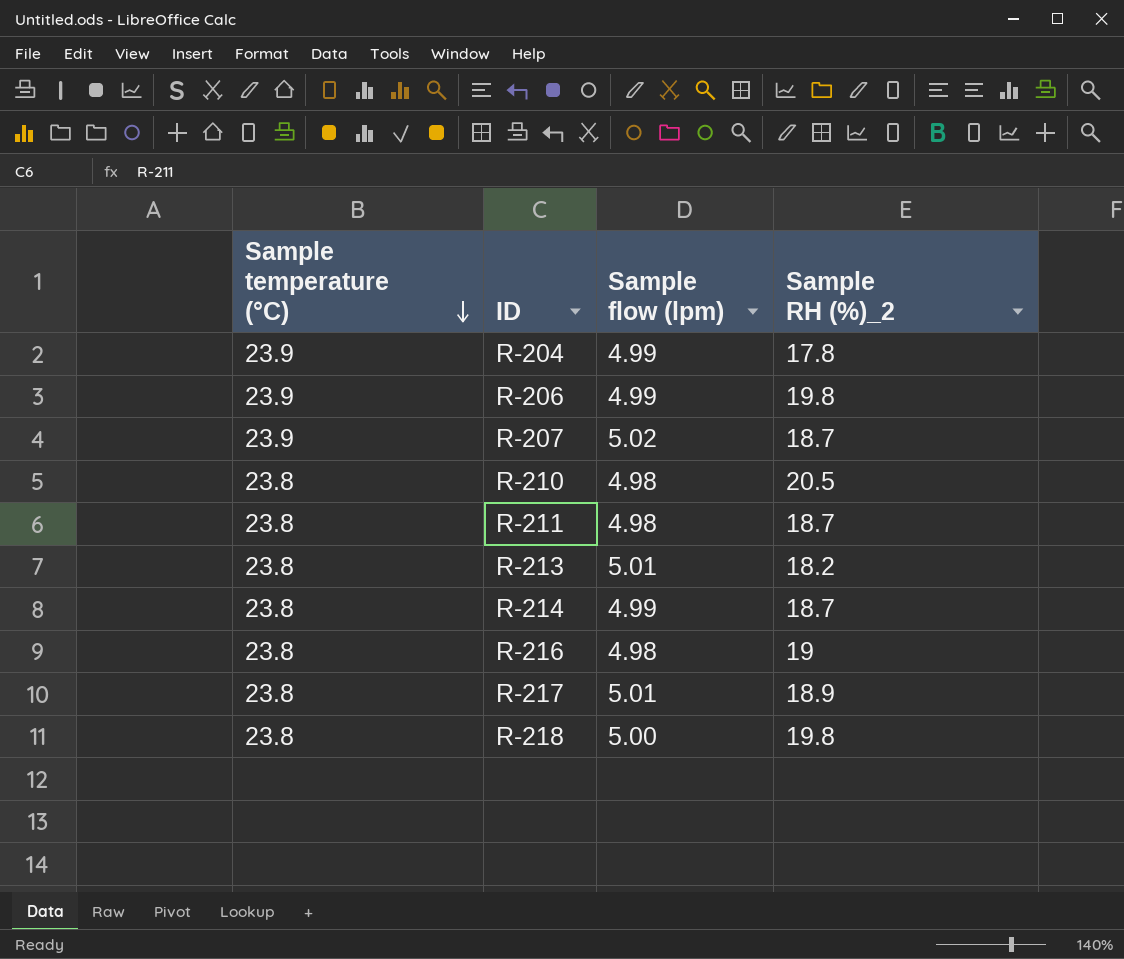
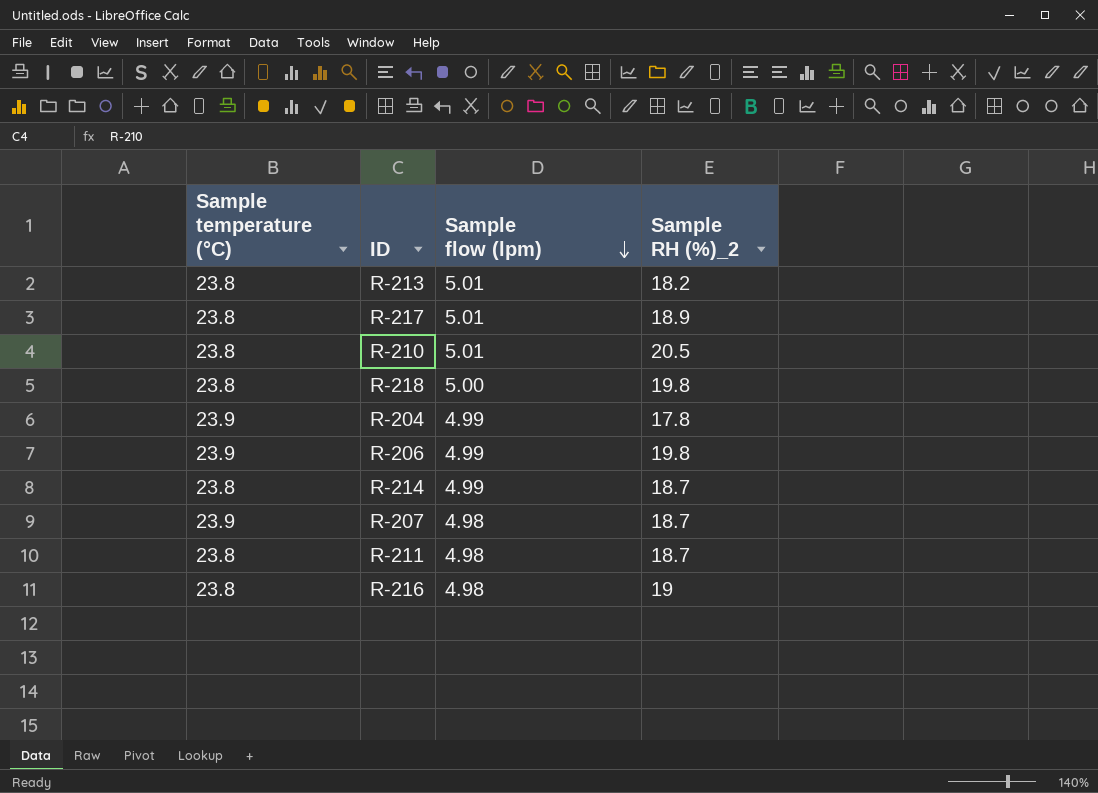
row order: Sample temperature (°C) descending -> Sample flow (lpm) descending
R-210 | Sample flow (lpm): 4.98 -> 5.01
R-207 | Sample flow (lpm): 5.02 -> 4.98

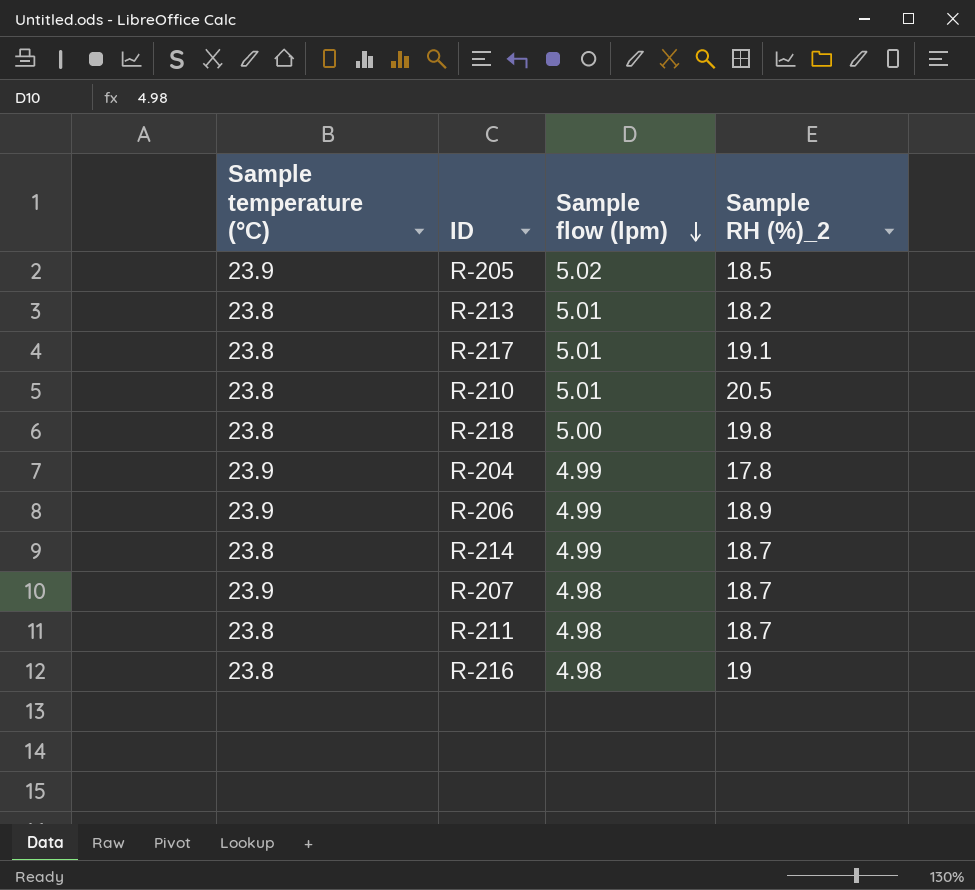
row R-205: none -> 23.9 | 5.02 | 18.5
R-217 | Sample RH (%)_2: 18.9 -> 19.1
R-206 | Sample RH (%)_2: 19.8 -> 18.9

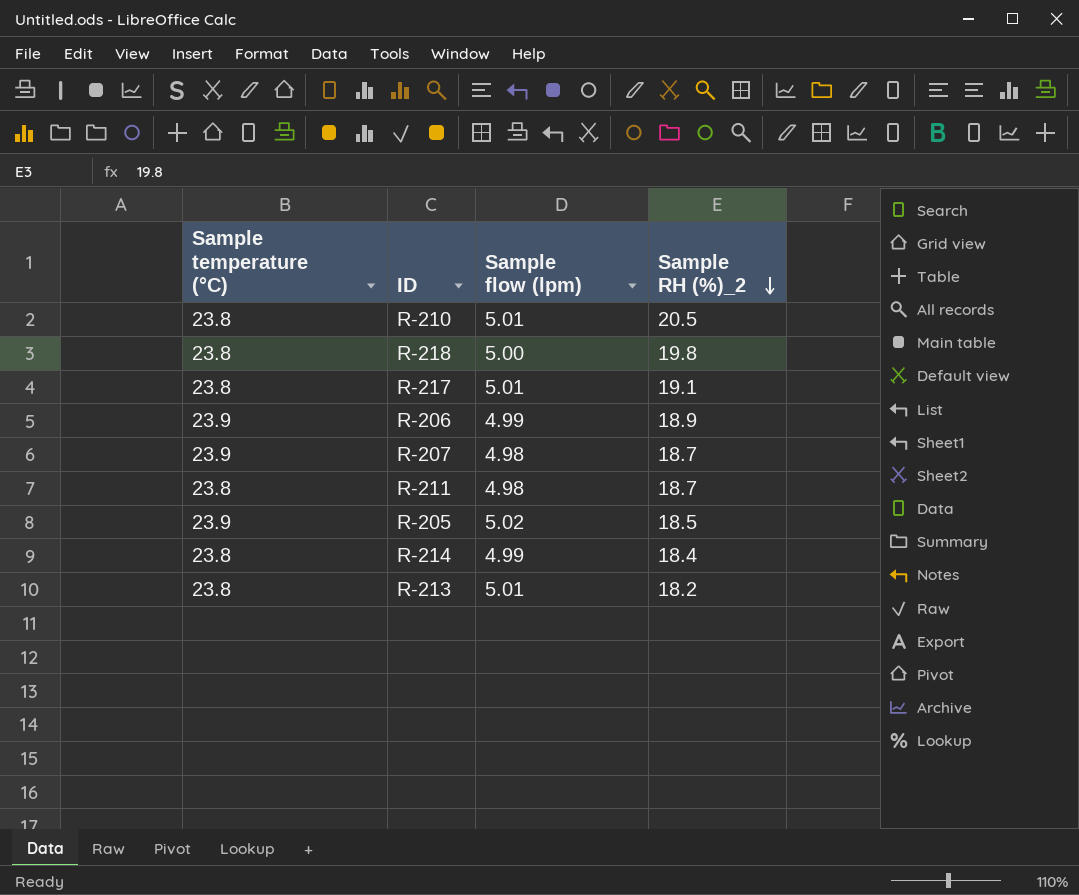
row order: Sample flow (lpm) descending -> Sample RH (%)_2 descending
row R-204: 23.9 | 4.99 | 17.8 -> none
row R-216: 23.8 | 4.98 | 19 -> none
R-214 | Sample RH (%)_2: 18.7 -> 18.4

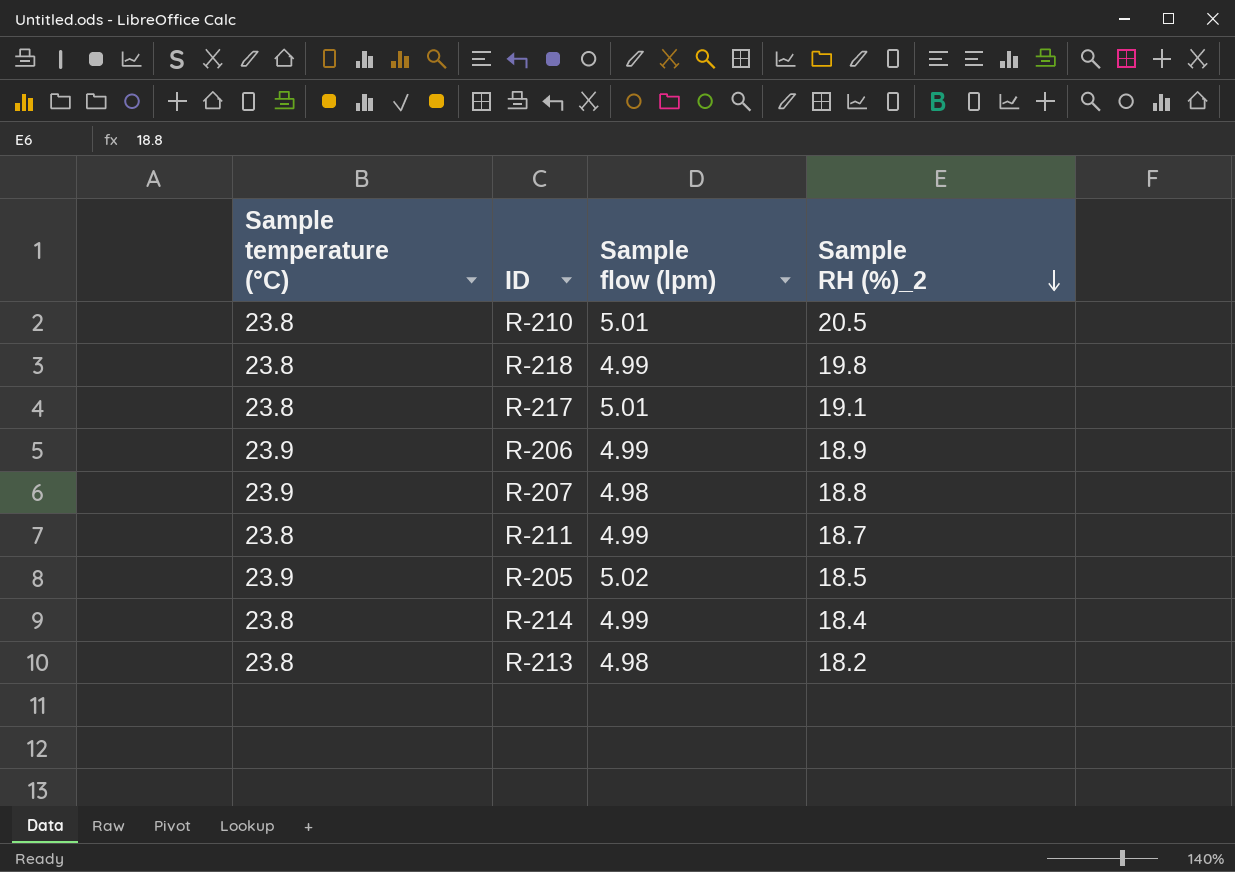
R-218 | Sample flow (lpm): 5.00 -> 4.99
R-207 | Sample RH (%)_2: 18.7 -> 18.8
R-211 | Sample flow (lpm): 4.98 -> 4.99
R-213 | Sample flow (lpm): 5.01 -> 4.98

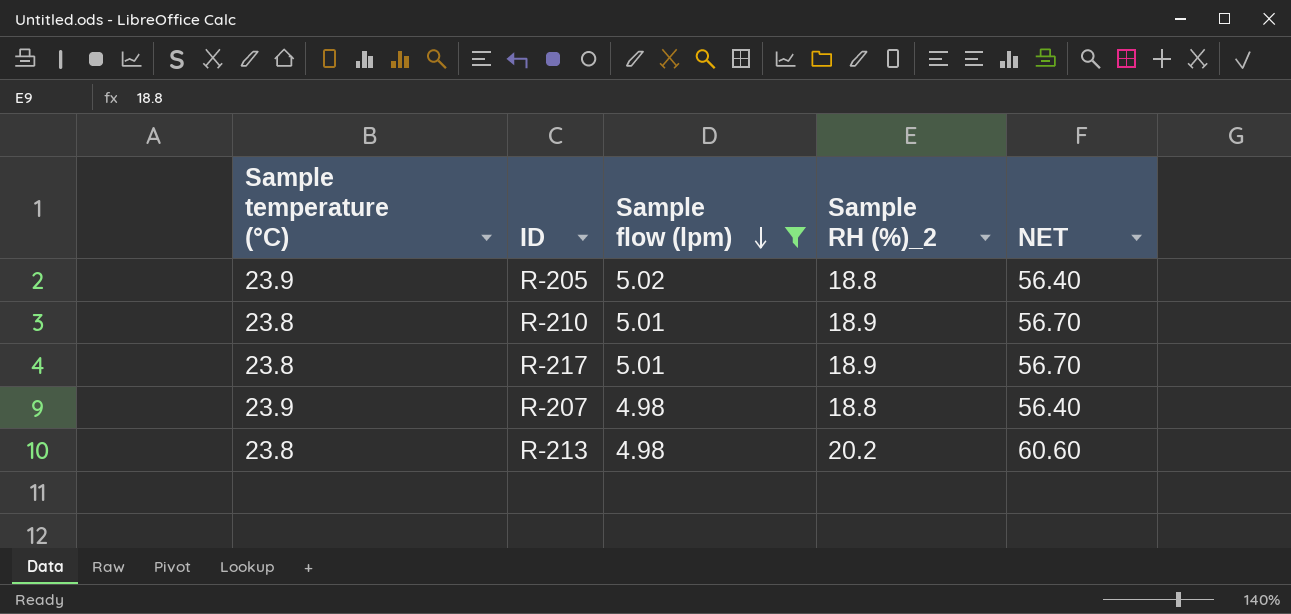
filter: none -> Sample flow (lpm) != 4.99
row order: Sample RH (%)_2 descending -> Sample flow (lpm) descending
column NET | formula: none -> [Sample RH (%)_2] * 3
R-205 | Sample RH (%)_2: 18.5 -> 18.8
R-210 | Sample RH (%)_2: 20.5 -> 18.9
R-217 | Sample RH (%)_2: 19.1 -> 18.9
R-213 | Sample RH (%)_2: 18.2 -> 20.2

